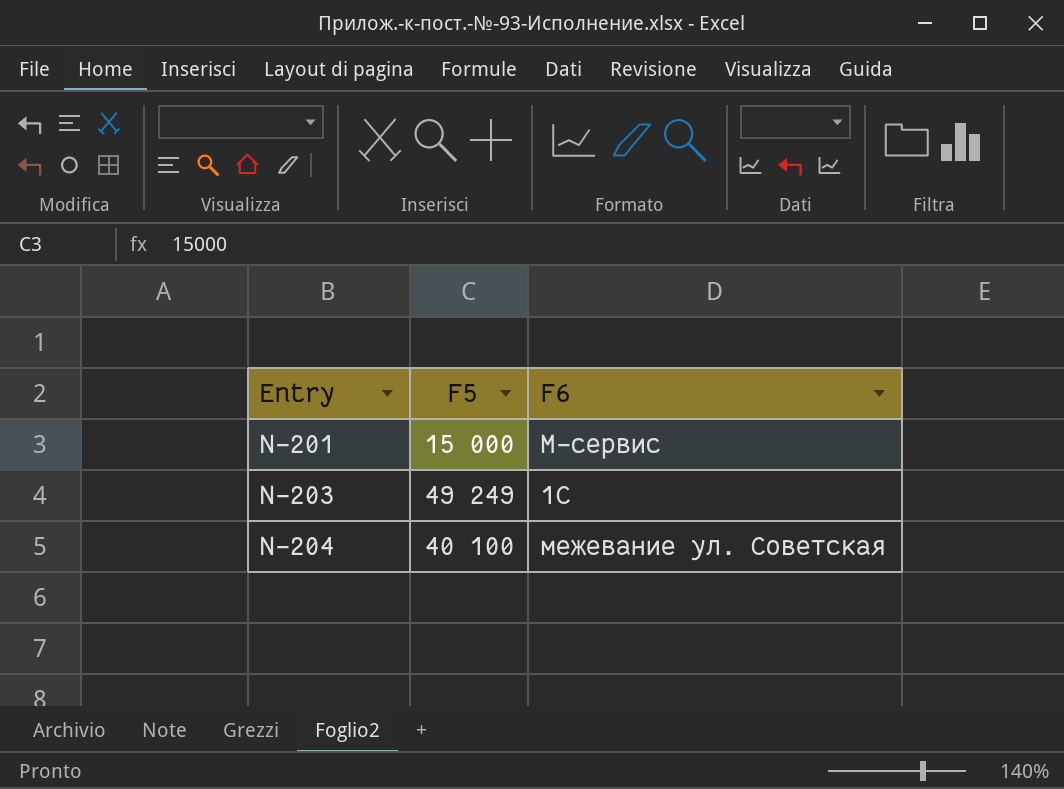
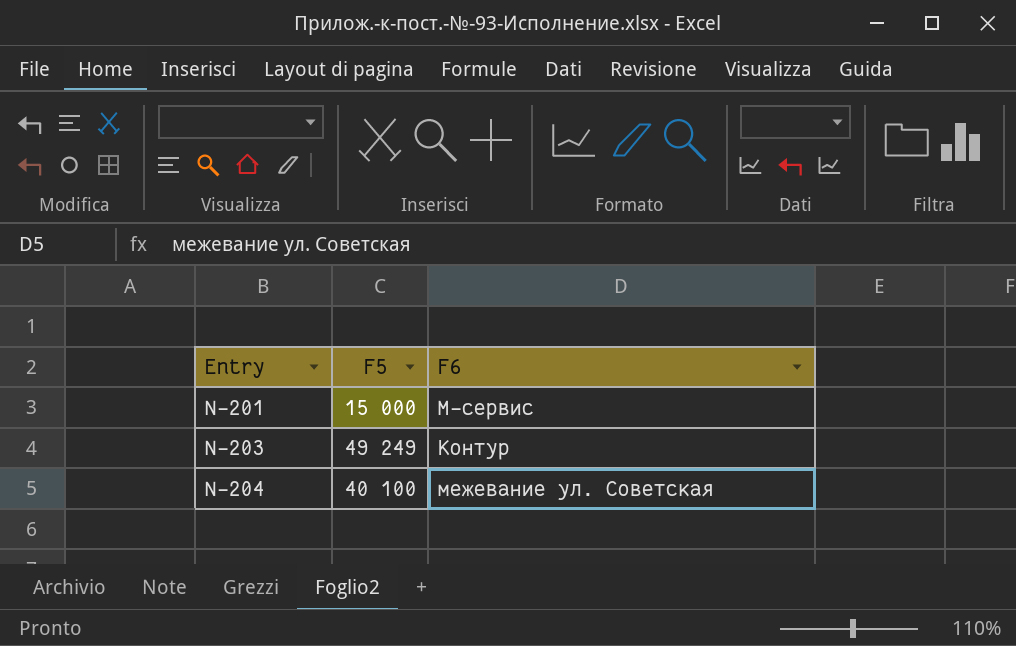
N-203 | F6: 1С -> Контур

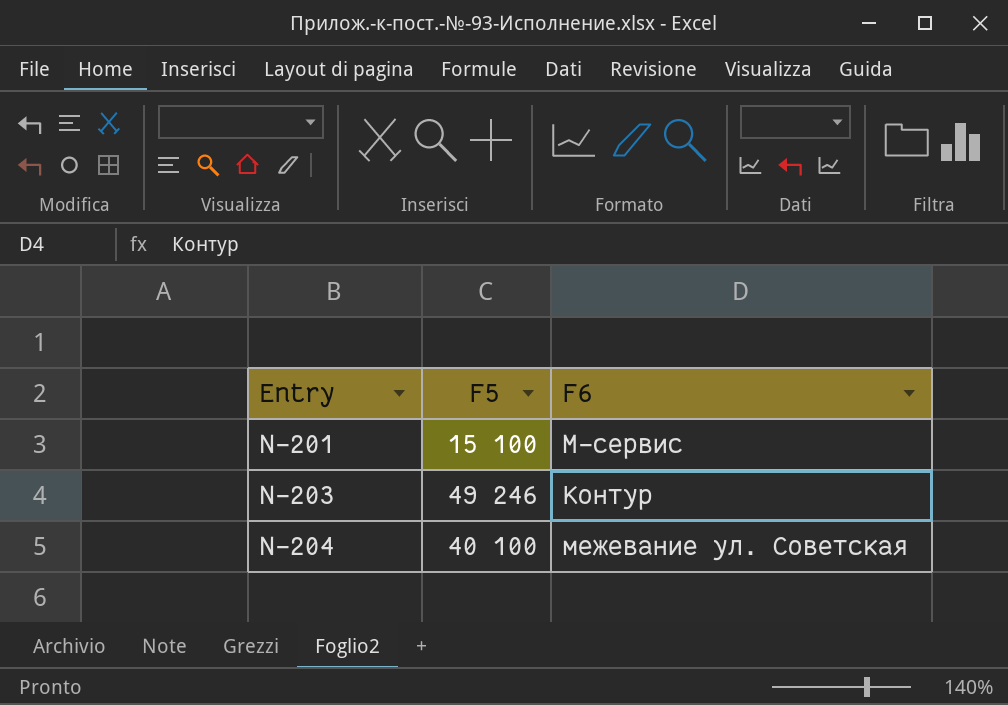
N-201 | F5: 15 000 -> 15 100
N-203 | F5: 49 249 -> 49 246

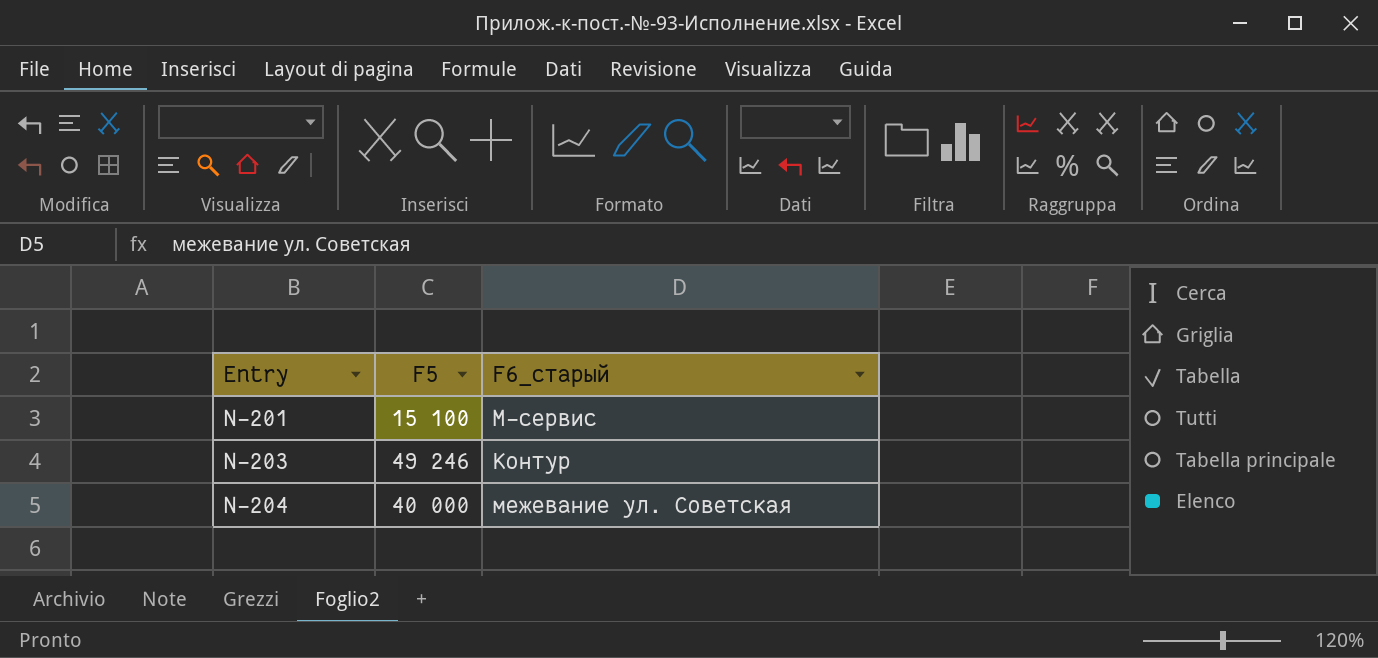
column name: F6 -> F6_старый
N-204 | F5: 40 100 -> 40 000

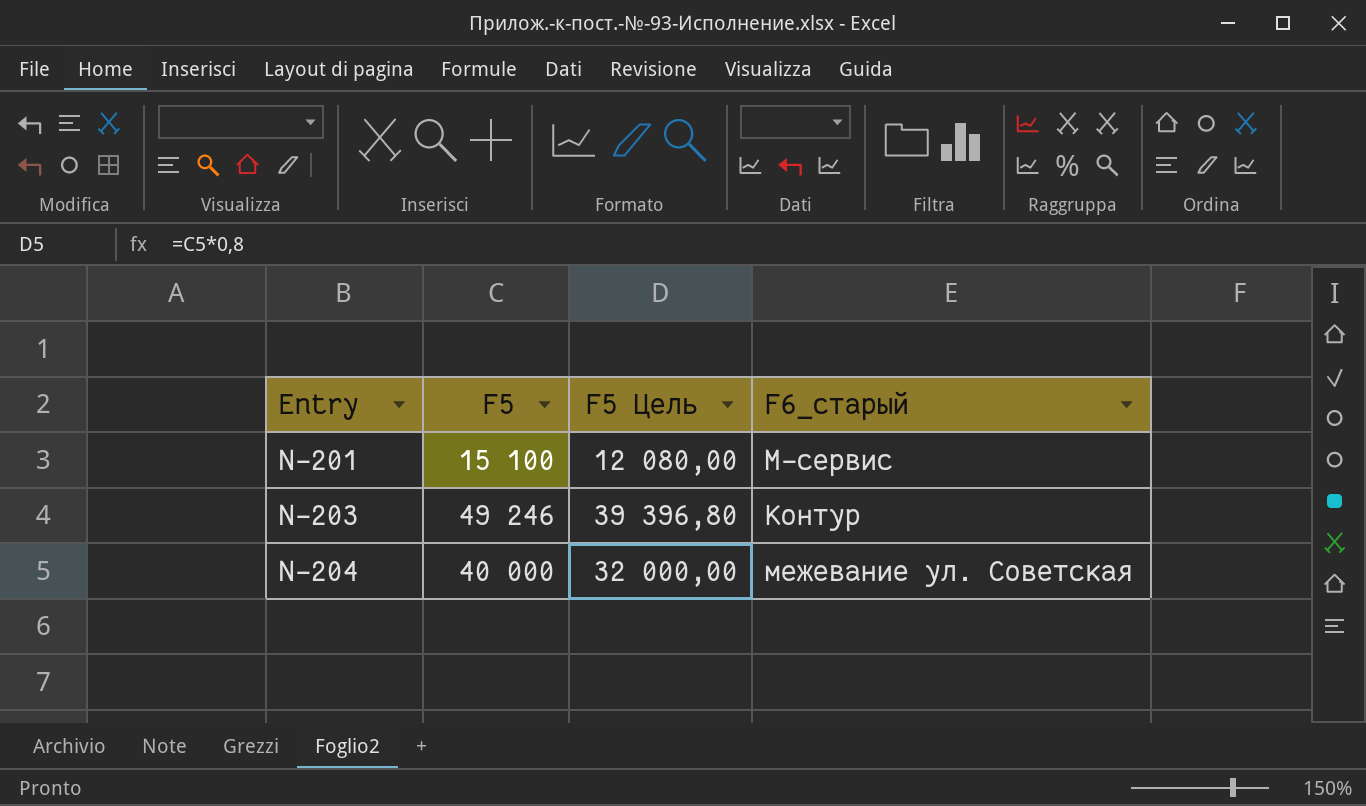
column F5 Цель | formula: none -> [F5] * 0,8

